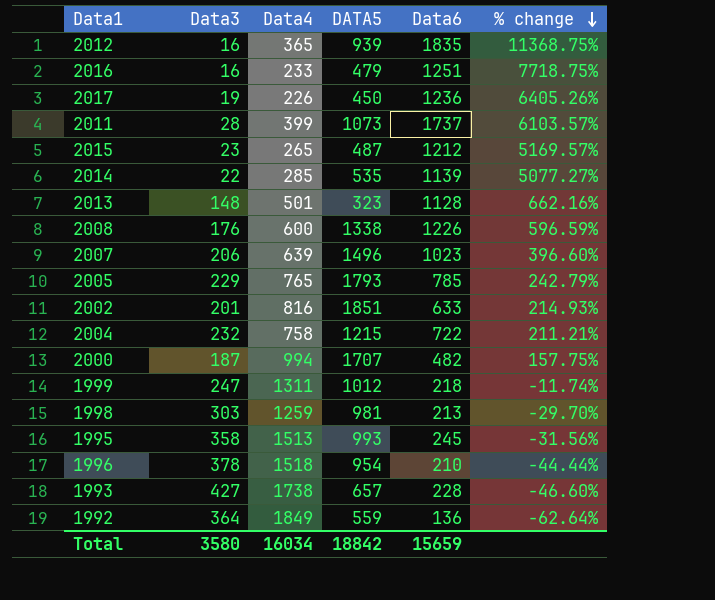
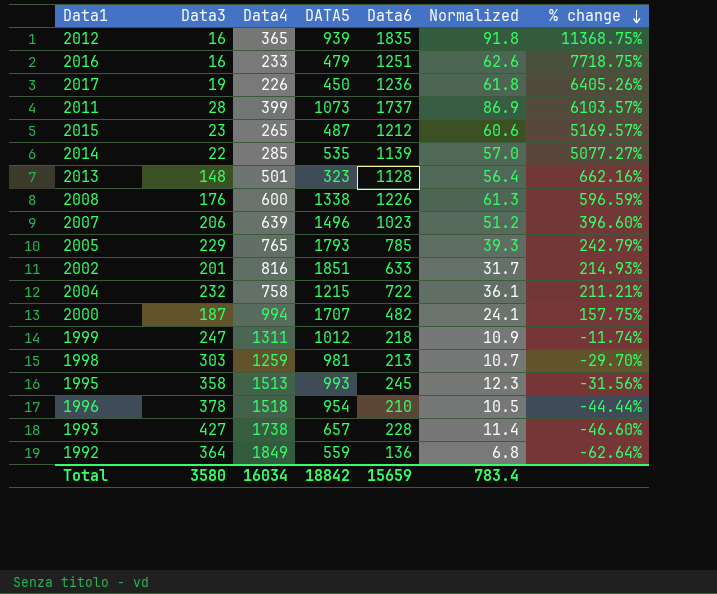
column Normalized | formula: none -> [Data6] * 0.05

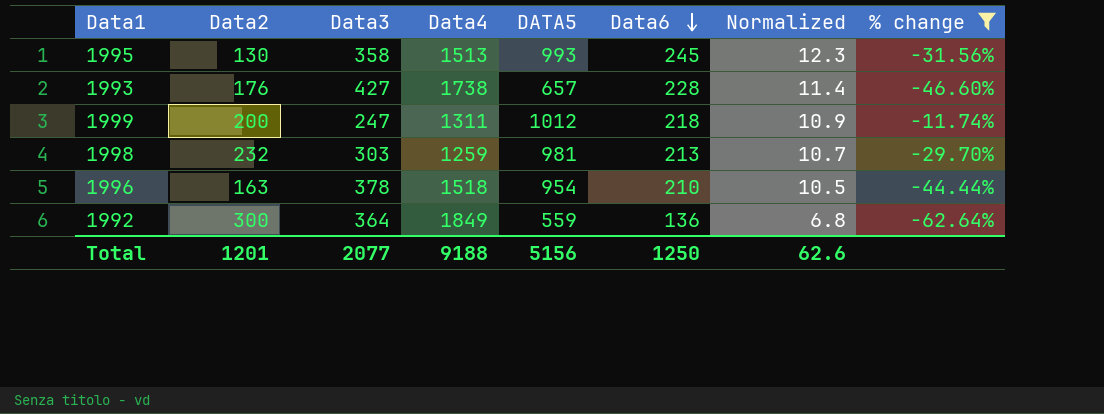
filter: none -> % change <= -11.74%
row order: % change descending -> Data6 descending
column Data2 | position: none -> 2
Total | Data3: 3580 -> 2077
Total | Data4: 16034 -> 9188
Total | DATA5: 18842 -> 5156
Total | Data6: 15659 -> 1250
Total | Normalized: 783.4 -> 62.6

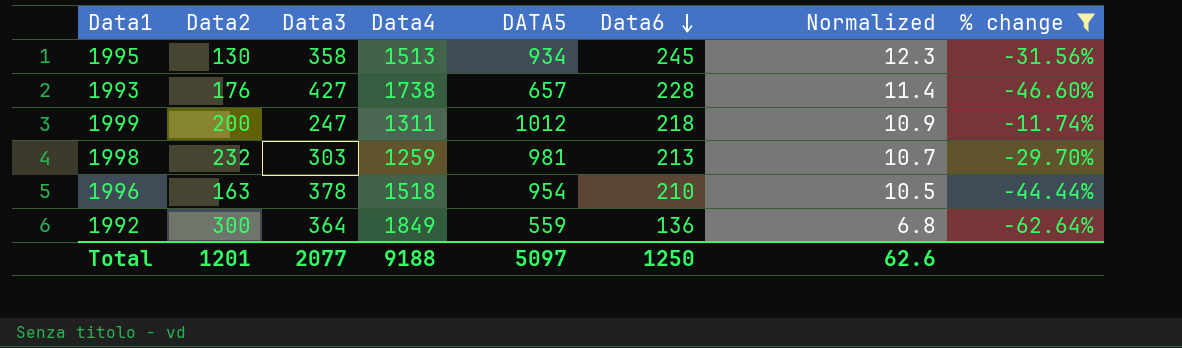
1995 | DATA5: 993 -> 934
Total | DATA5: 5156 -> 5097

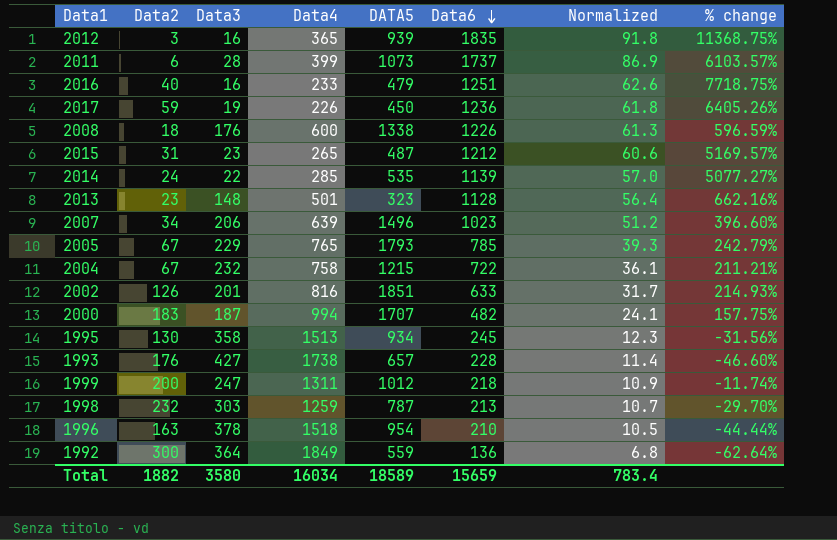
filter: % change <= -11.74% -> none
1998 | DATA5: 981 -> 787
Total | Data2: 1201 -> 1882
Total | Data3: 2077 -> 3580
Total | Data4: 9188 -> 16034
Total | DATA5: 5097 -> 18589
Total | Data6: 1250 -> 15659
Total | Normalized: 62.6 -> 783.4

